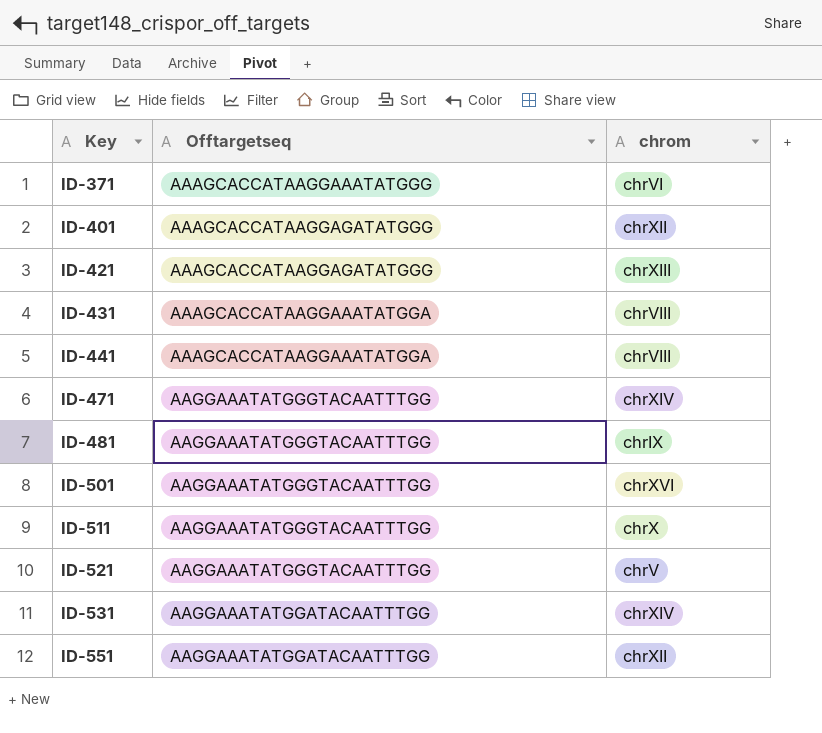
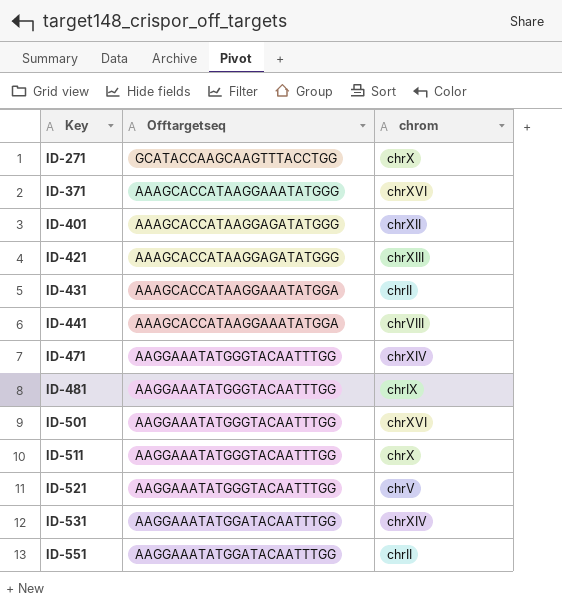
row ID-271: none -> GCATACCAAGCAAGTTTACCTGG | chrX
ID-371 | chrom: chrVI -> chrXVI
ID-431 | chrom: chrVIII -> chrII
ID-551 | chrom: chrXII -> chrII

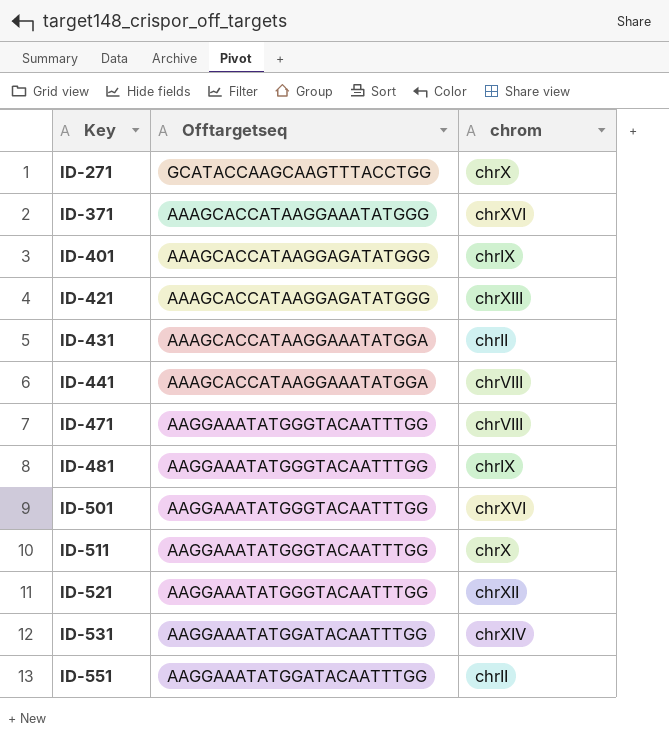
ID-401 | chrom: chrXII -> chrIX
ID-471 | chrom: chrXIV -> chrVIII
ID-521 | chrom: chrV -> chrXII

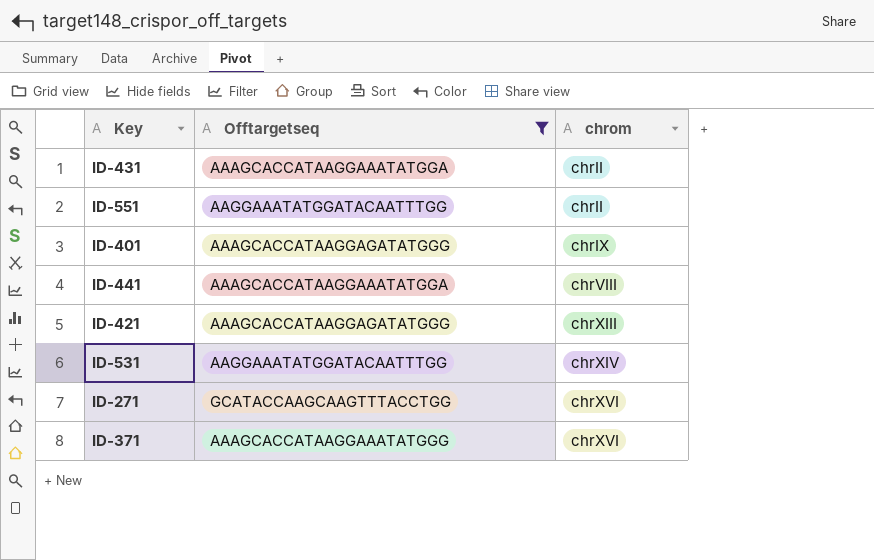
filter: none -> Offtargetseq != AAGGAAATATGGGTACAATTTGG
row order: Key ascending -> chrom ascending
ID-271 | chrom: chrX -> chrXVI

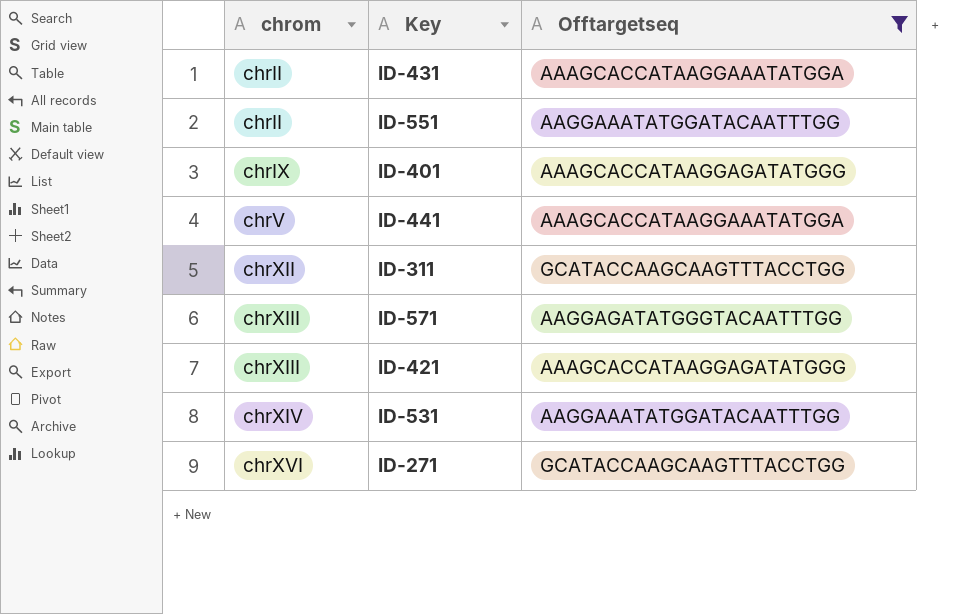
column chrom | position: 3 -> 1
row ID-371: AAAGCACCATAAGGAAATATGGG | chrXVI -> none
ID-441 | chrom: chrVIII -> chrV
row ID-311: none -> chrXII | GCATACCAAGCAAGTTTACCTGG
row ID-571: none -> chrXIII | AAGGAGATATGGGTACAATTTGG

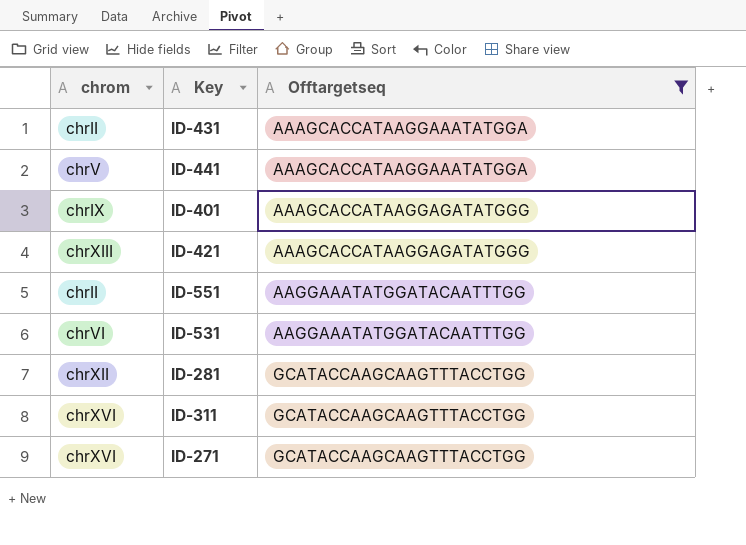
row order: chrom ascending -> Offtargetseq ascending
row ID-571: chrXIII | AAGGAGATATGGGTACAATTTGG -> none
ID-531 | chrom: chrXIV -> chrVI
row ID-281: none -> chrXII | GCATACCAAGCAAGTTTACCTGG
ID-311 | chrom: chrXII -> chrXVI

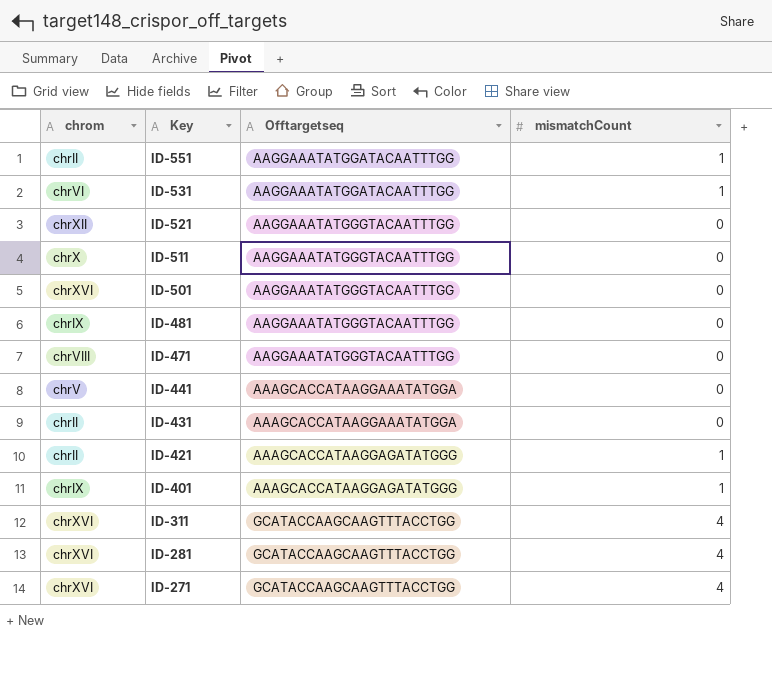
filter: Offtargetseq != AAGGAAATATGGGTACAATTTGG -> none
row order: Offtargetseq ascending -> Key descending
column mismatchCount | position: none -> 4
ID-421 | chrom: chrXIII -> chrII
ID-281 | chrom: chrXII -> chrXVI

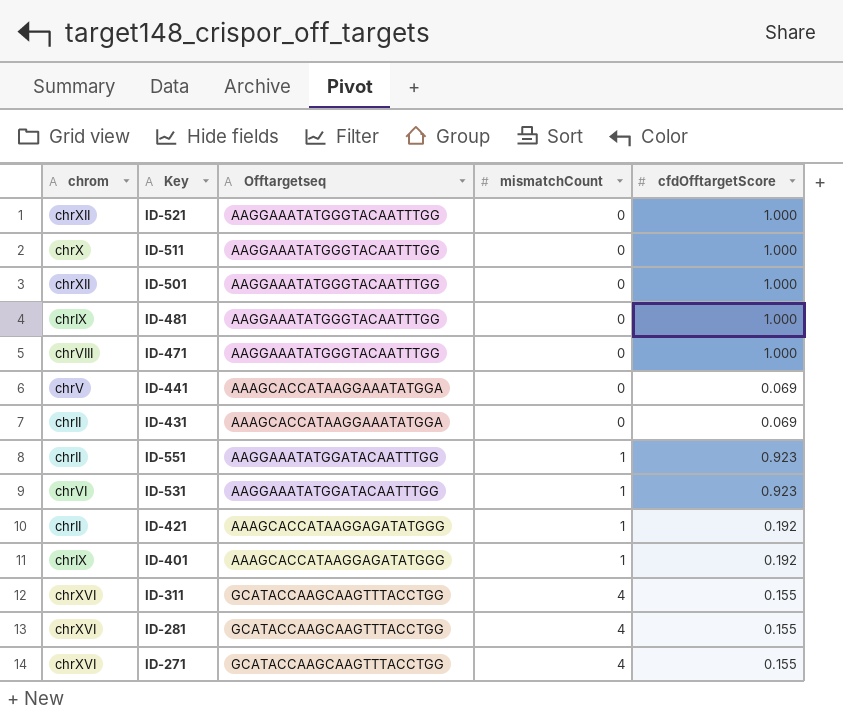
row order: Key descending -> mismatchCount ascending
column cfdOfftargetScore | position: none -> 5
ID-501 | chrom: chrXVI -> chrXII

